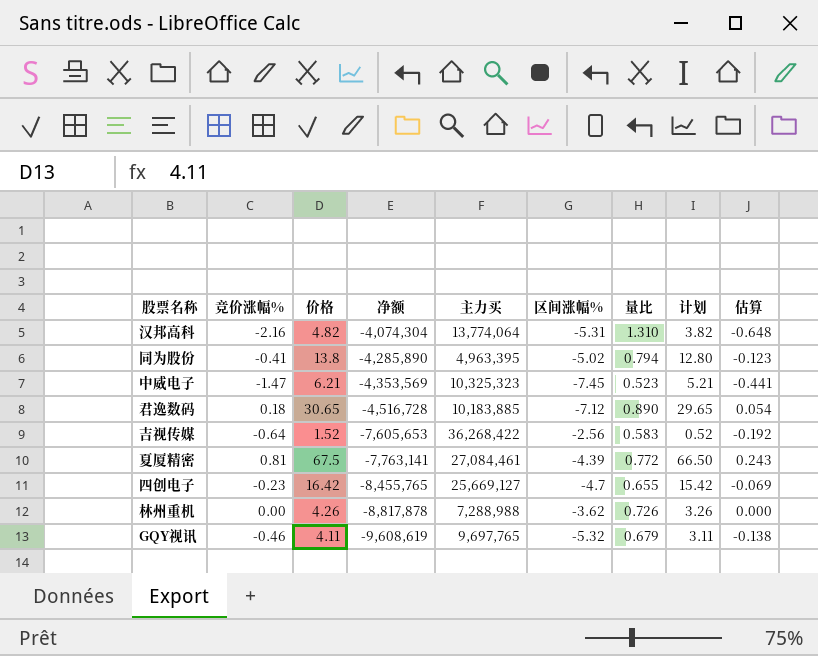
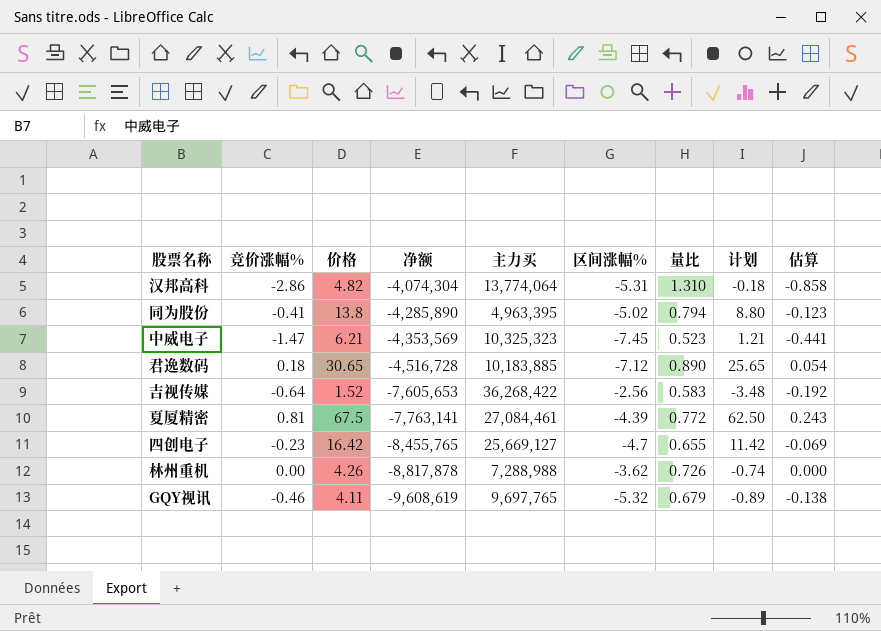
column 计划 | formula: [价格] - 1 -> [价格] - 5
汉邦高科 | 竞价涨幅%: -2.16 -> -2.86
汉邦高科 | 估算: -0.648 -> -0.858

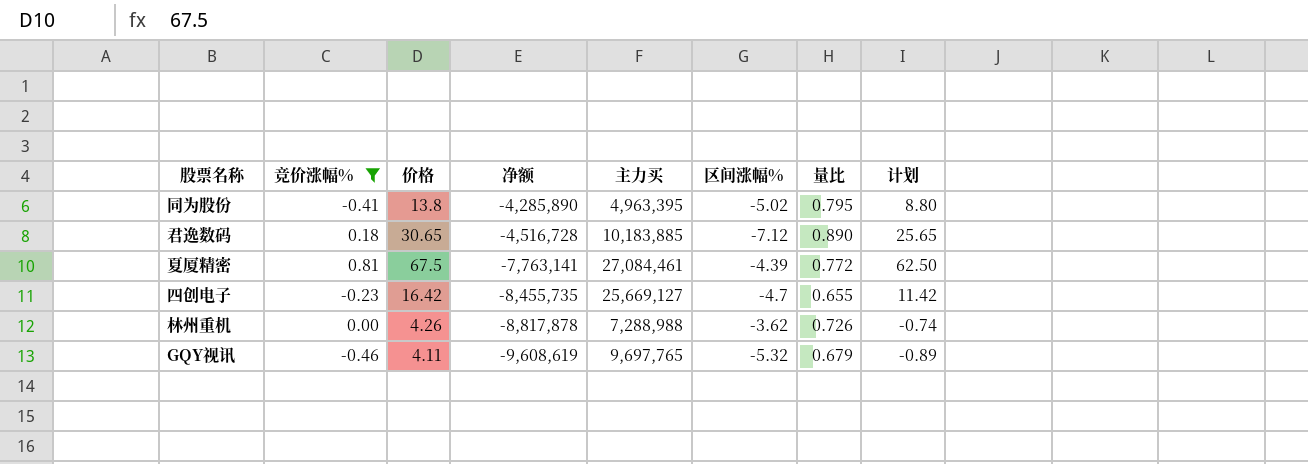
filter: none -> 竞价涨幅% >= -0.46
column 估算 | formula: [竞价涨幅%] * 0.3 -> none
同为股份 | 量比: 0.794 -> 0.795
四创电子 | 净额: -8,455,765 -> -8,455,735

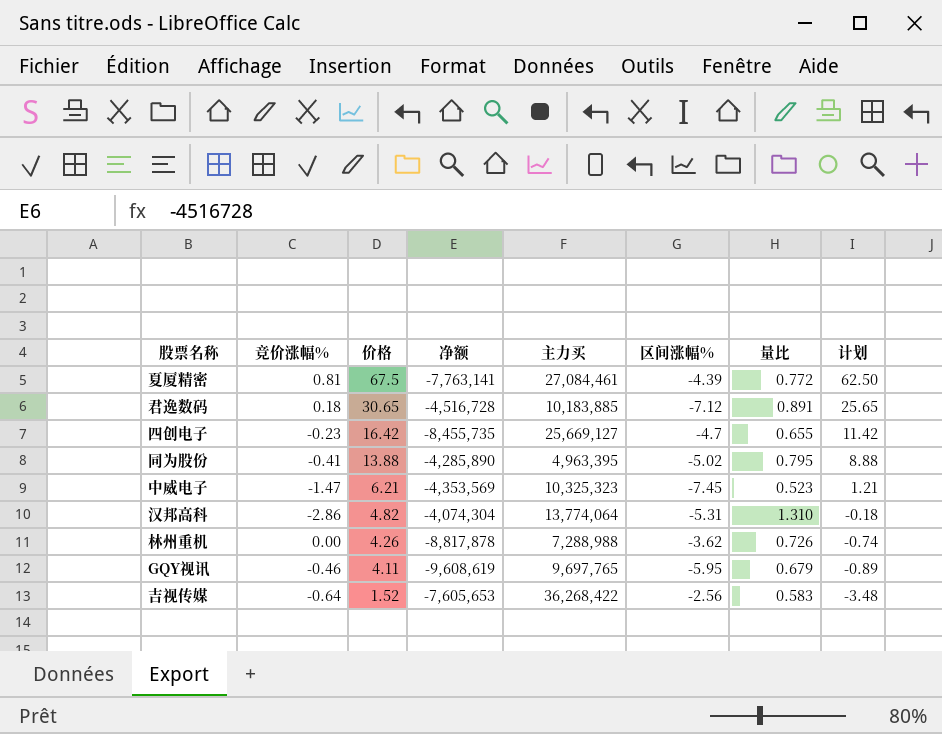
filter: 竞价涨幅% >= -0.46 -> none
row order: 净额 descending -> 价格 descending
君逸数码 | 量比: 0.890 -> 0.891
同为股份 | 价格: 13.8 -> 13.88
同为股份 | 计划: 8.80 -> 8.88
GQY视讯 | 区间涨幅%: -5.32 -> -5.95

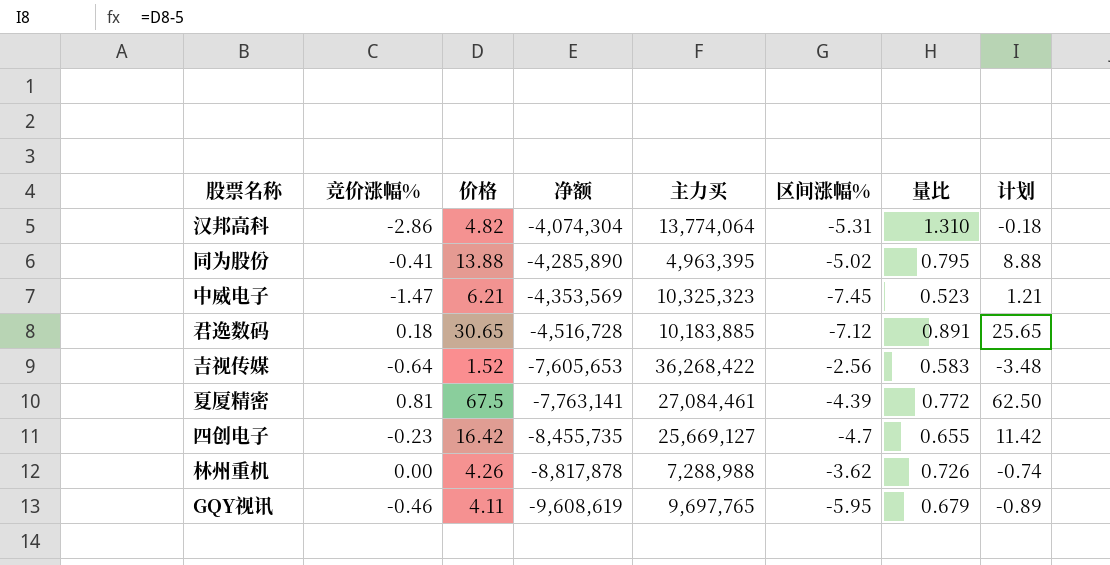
row order: 价格 descending -> 净额 descending

